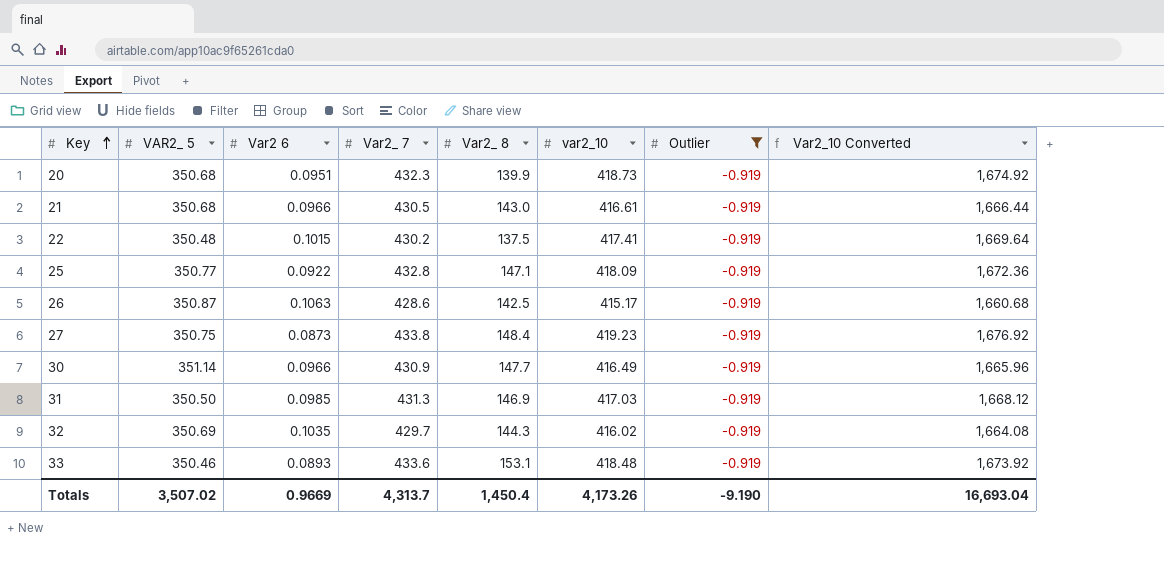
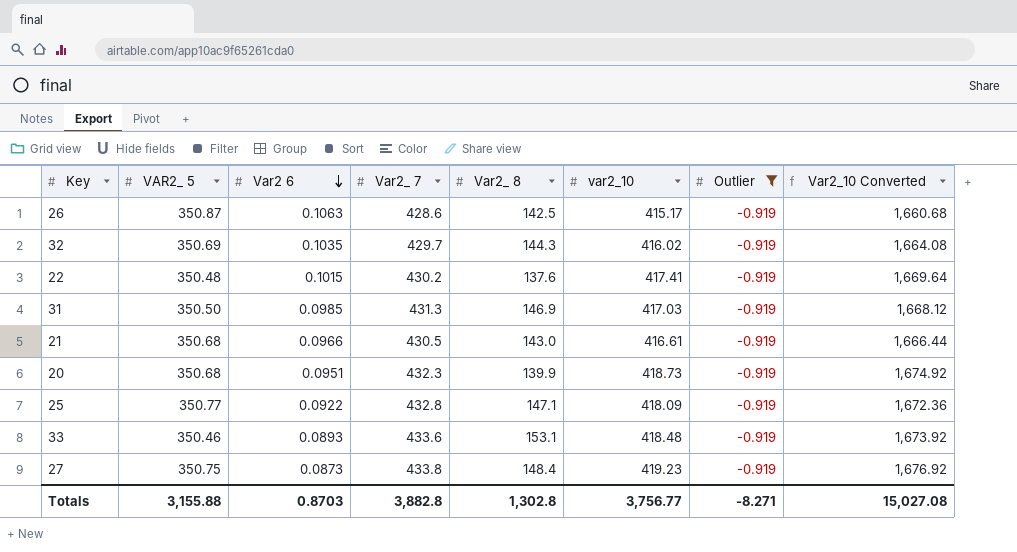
row order: Key ascending -> Var2 6 descending
row 30: 351.14 | 0.0966 | 430.9 | 147.7 | 416.49 | -0.919 | 1,665.96 -> none
22 | Var2_ 8: 137.5 -> 137.6
Totals | VAR2_ 5: 3,507.02 -> 3,155.88
Totals | Var2 6: 0.9669 -> 0.8703
Totals | Var2_ 7: 4,313.7 -> 3,882.8
Totals | Var2_ 8: 1,450.4 -> 1,302.8
Totals | var2_10: 4,173.26 -> 3,756.77
Totals | Outlier: -9.190 -> -8.271
Totals | Var2_10 Converted: 16,693.04 -> 15,027.08

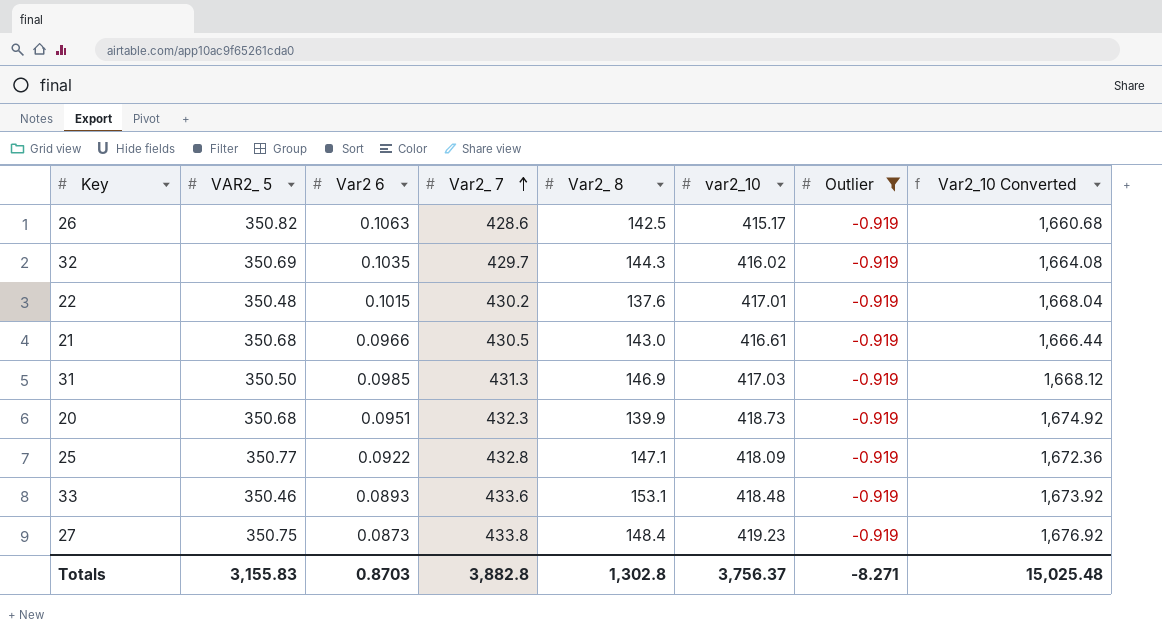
row order: Var2 6 descending -> Var2_ 7 ascending
26 | VAR2_ 5: 350.87 -> 350.82
22 | var2_10: 417.41 -> 417.01
22 | Var2_10 Converted: 1,669.64 -> 1,668.04
Totals | VAR2_ 5: 3,155.88 -> 3,155.83
Totals | var2_10: 3,756.77 -> 3,756.37
Totals | Var2_10 Converted: 15,027.08 -> 15,025.48

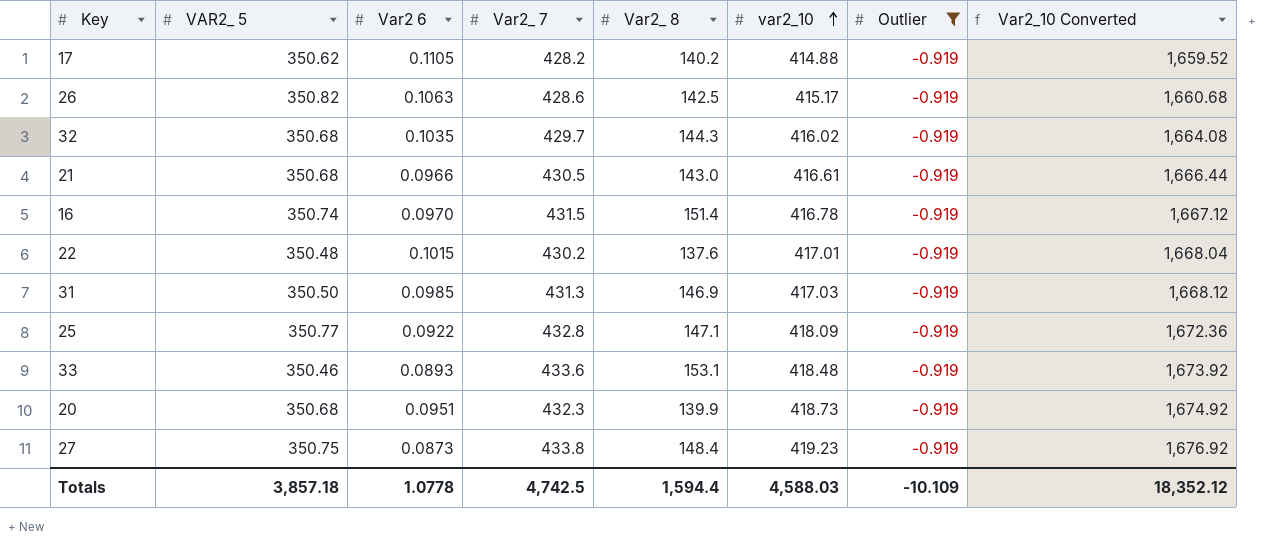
row order: Var2_ 7 ascending -> var2_10 ascending
row 17: none -> 350.62 | 0.1105 | 428.2 | 140.2 | 414.88 | -0.919 | 1,659.52
32 | VAR2_ 5: 350.69 -> 350.68
row 16: none -> 350.74 | 0.0970 | 431.5 | 151.4 | 416.78 | -0.919 | 1,667.12
Totals | VAR2_ 5: 3,155.83 -> 3,857.18
Totals | Var2 6: 0.8703 -> 1.0778
Totals | Var2_ 7: 3,882.8 -> 4,742.5
Totals | Var2_ 8: 1,302.8 -> 1,594.4
Totals | var2_10: 3,756.37 -> 4,588.03
Totals | Outlier: -8.271 -> -10.109
Totals | Var2_10 Converted: 15,025.48 -> 18,352.12

